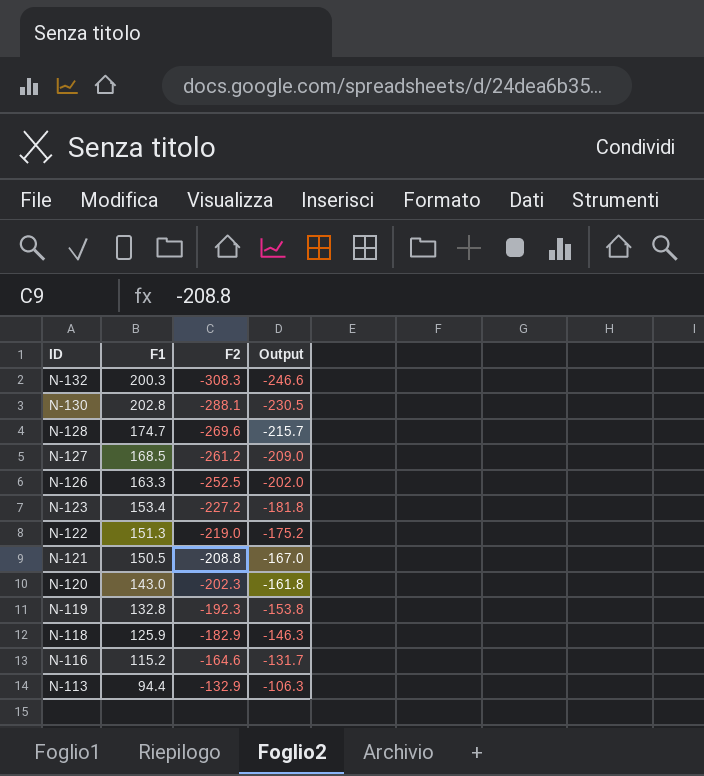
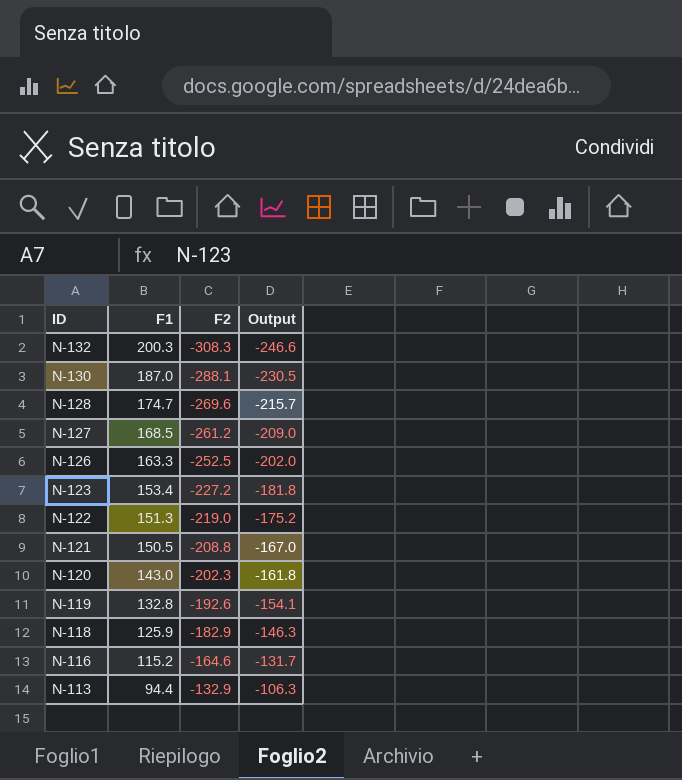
N-130 | F1: 202.8 -> 187.0
N-119 | F2: -192.3 -> -192.6
N-119 | Output: -153.8 -> -154.1

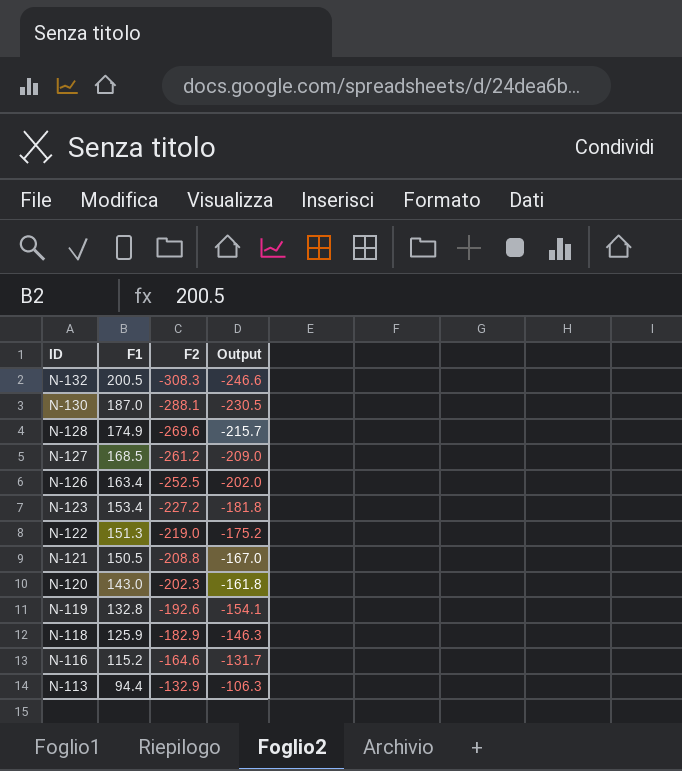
N-132 | F1: 200.3 -> 200.5
N-128 | F1: 174.7 -> 174.9
N-126 | F1: 163.3 -> 163.4

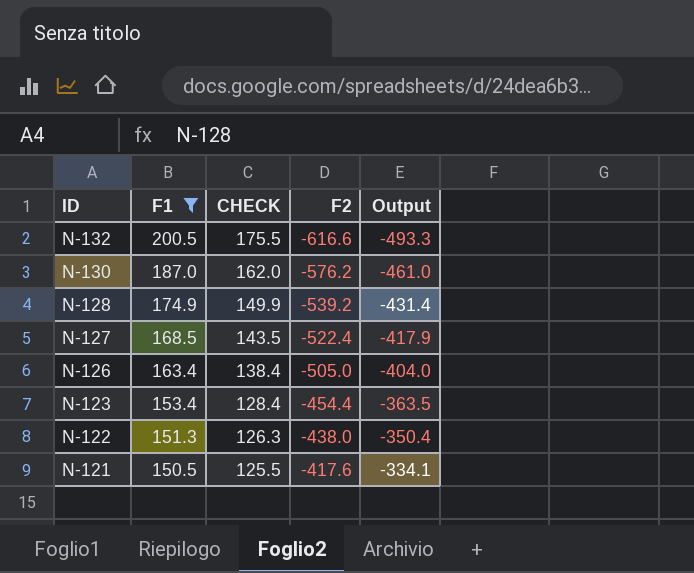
filter: none -> F1 >= 150.5
column CHECK | formula: none -> [F1] - 25
N-132 | F2: -308.3 -> -616.6
N-132 | Output: -246.6 -> -493.3
N-130 | F2: -288.1 -> -576.2
N-130 | Output: -230.5 -> -461.0
N-128 | F2: -269.6 -> -539.2
N-128 | Output: -215.7 -> -431.4
N-127 | F2: -261.2 -> -522.4
N-127 | Output: -209.0 -> -417.9
N-126 | F2: -252.5 -> -505.0
N-126 | Output: -202.0 -> -404.0
N-123 | F2: -227.2 -> -454.4
N-123 | Output: -181.8 -> -363.5
N-122 | F2: -219.0 -> -438.0
N-122 | Output: -175.2 -> -350.4
N-121 | F2: -208.8 -> -417.6
N-121 | Output: -167.0 -> -334.1

